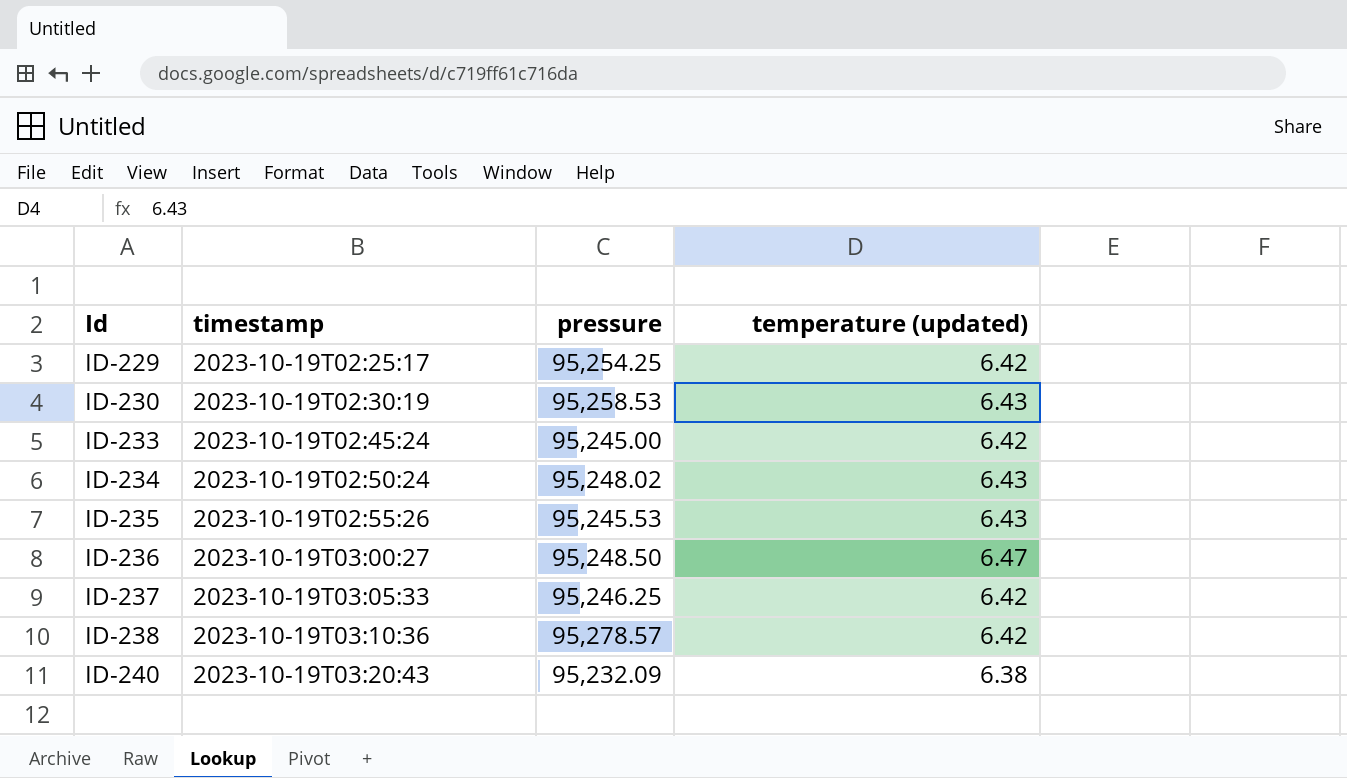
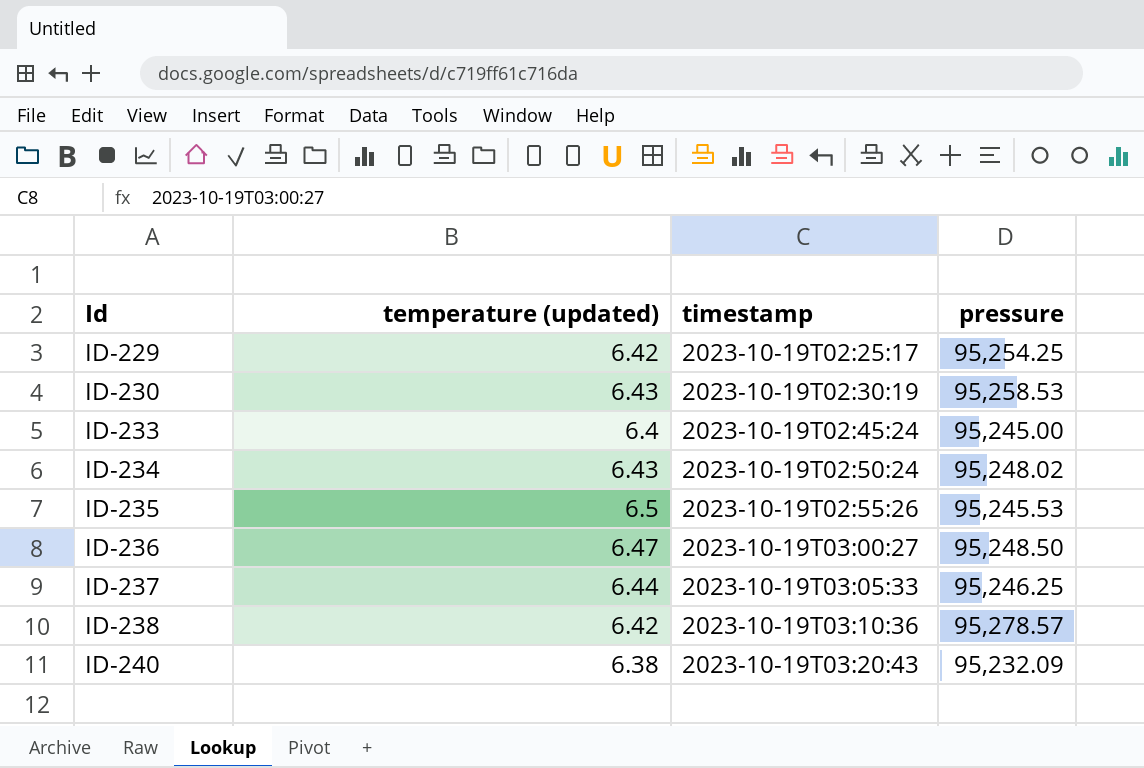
column temperature (updated) | position: 4 -> 2
ID-233 | temperature (updated): 6.42 -> 6.4
ID-235 | temperature (updated): 6.43 -> 6.5
ID-237 | temperature (updated): 6.42 -> 6.44

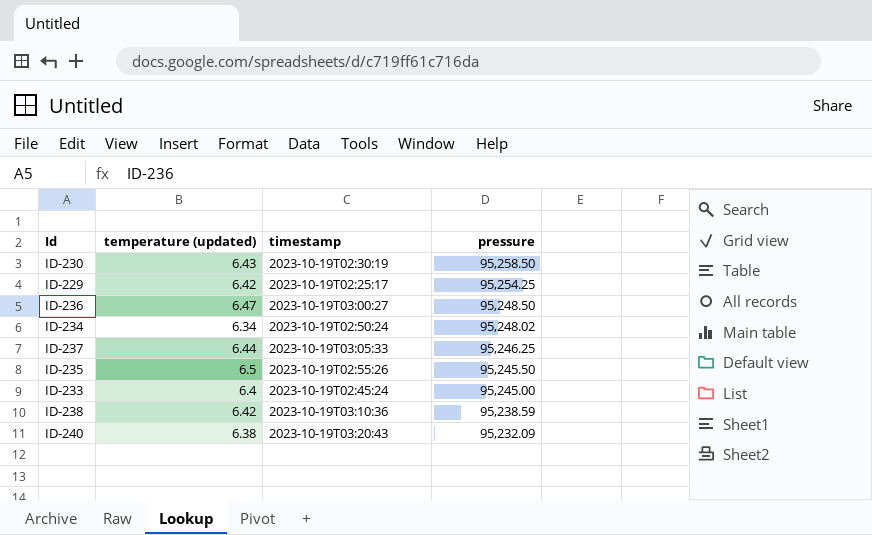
row order: Id ascending -> pressure descending
ID-230 | pressure: 95,258.53 -> 95,258.50
ID-234 | temperature (updated): 6.43 -> 6.34
ID-235 | pressure: 95,245.53 -> 95,245.50
ID-238 | pressure: 95,278.57 -> 95,238.59

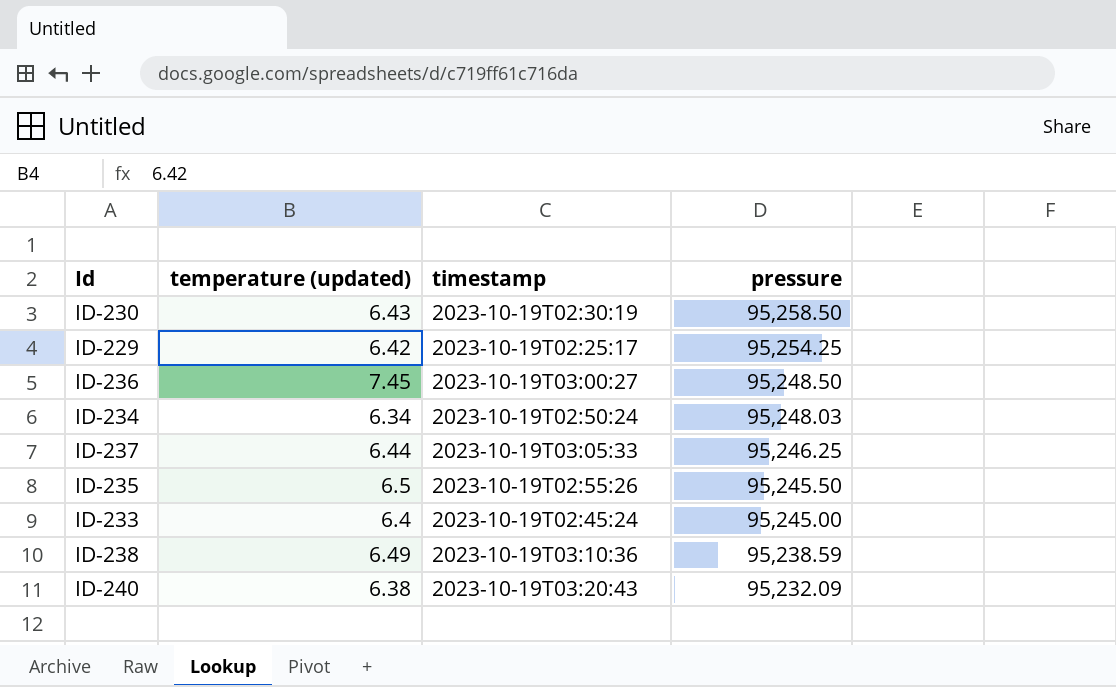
ID-236 | temperature (updated): 6.47 -> 7.45
ID-234 | pressure: 95,248.02 -> 95,248.03
ID-238 | temperature (updated): 6.42 -> 6.49

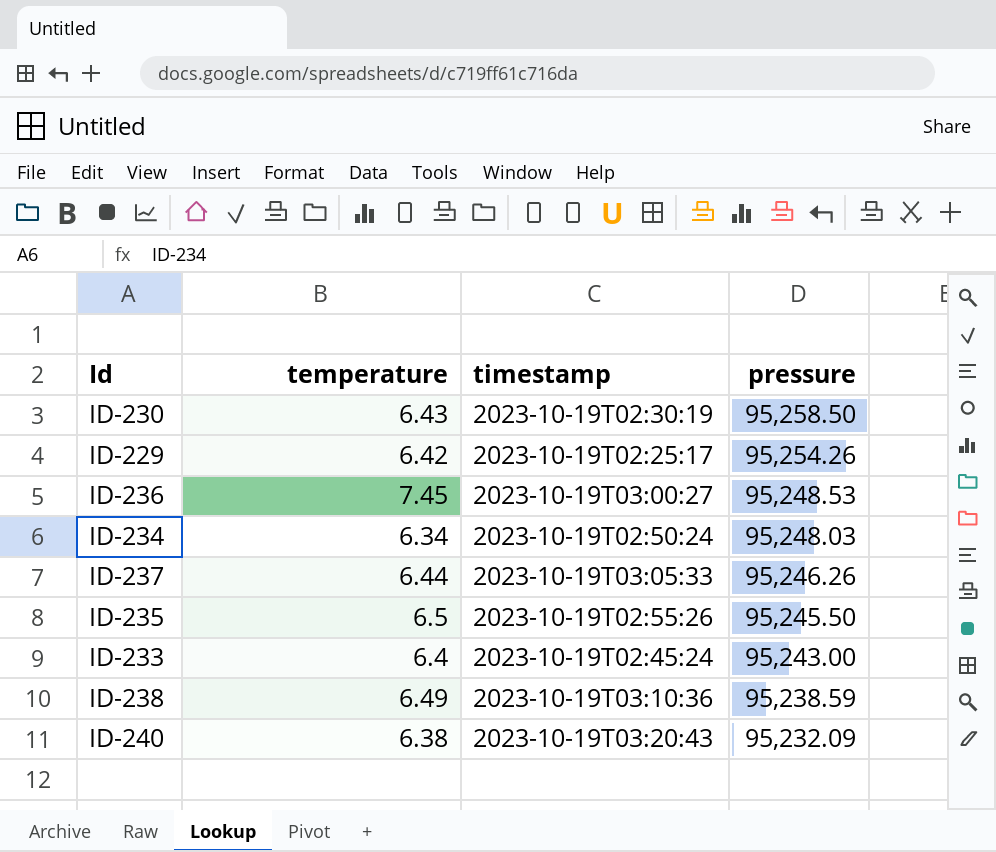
column name: temperature (updated) -> temperature
ID-229 | pressure: 95,254.25 -> 95,254.26
ID-236 | pressure: 95,248.50 -> 95,248.53
ID-237 | pressure: 95,246.25 -> 95,246.26
ID-233 | pressure: 95,245.00 -> 95,243.00

